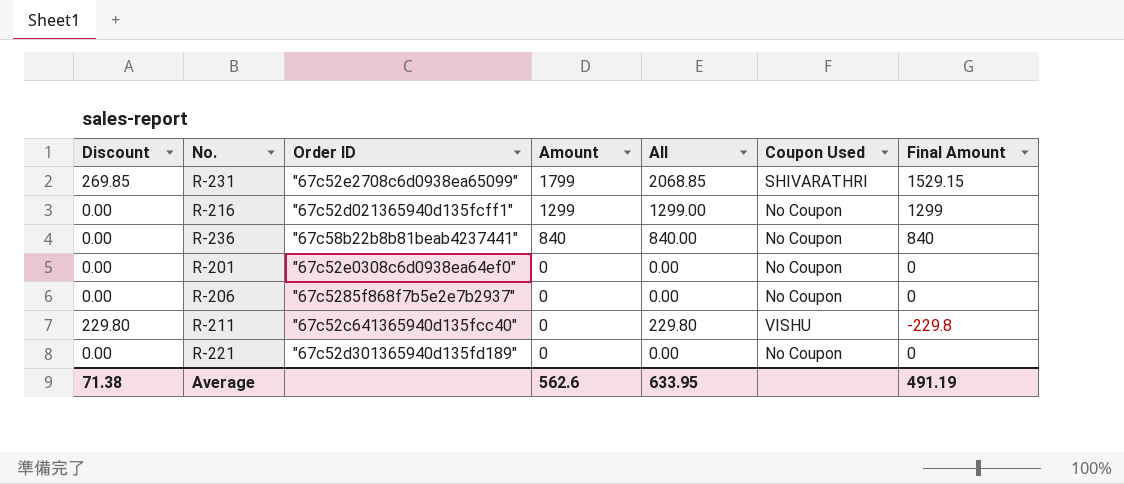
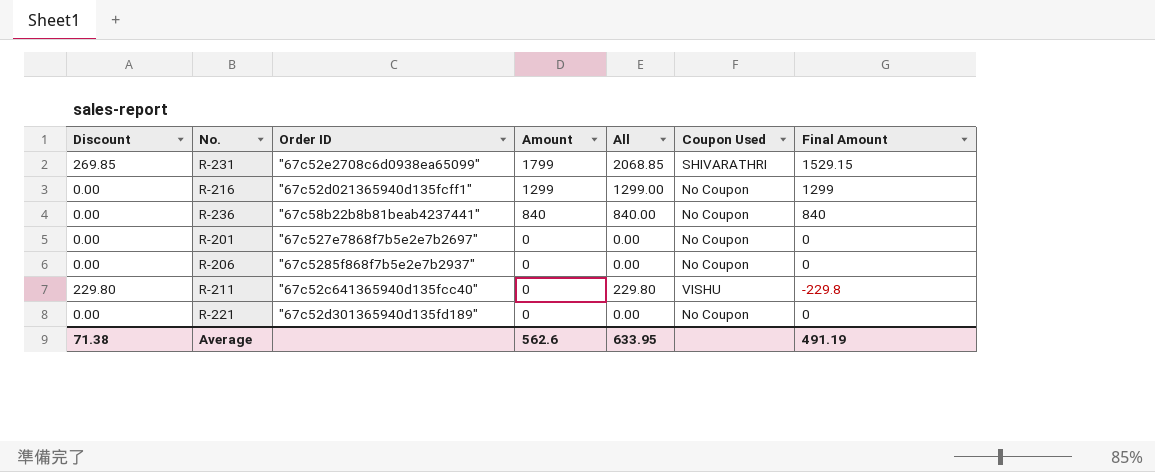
R-201 | Order ID: "67c52e0308c6d0938ea64ef0" -> "67c527e7868f7b5e2e7b2697"

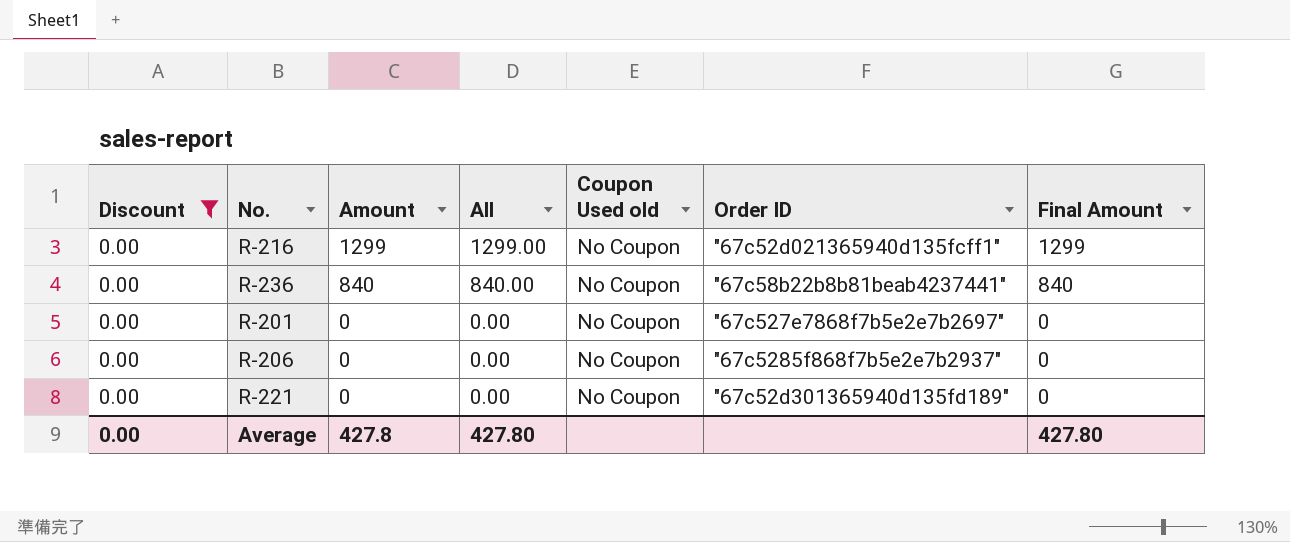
filter: none -> Discount = 0.00
column name: Coupon Used -> Coupon Used old
column Order ID | position: 3 -> 6
Average | Discount: 71.38 -> 0.00
Average | Amount: 562.6 -> 427.8
Average | All: 633.95 -> 427.80
Average | Final Amount: 491.19 -> 427.80

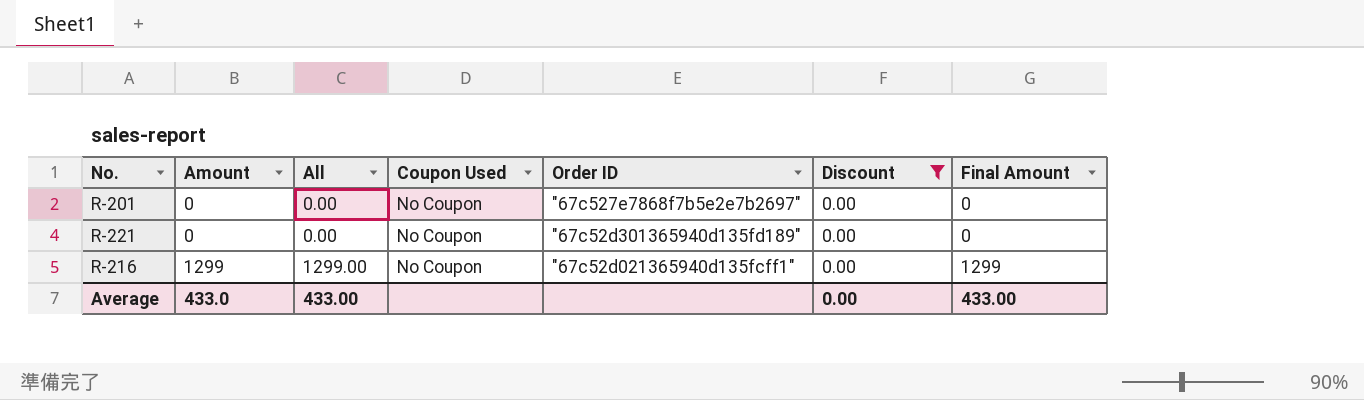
row order: Amount descending -> Amount ascending
column name: Coupon Used old -> Coupon Used
column Discount | position: 1 -> 6
row R-236: 0.00 | 840 | 840.00 | No Coupon | "67c58b22b8b81beab4237441" | 840 -> none
row R-206: 0.00 | 0 | 0.00 | No Coupon | "67c5285f868f7b5e2e7b2937" | 0 -> none
Average | Amount: 427.8 -> 433.0
Average | All: 427.80 -> 433.00
Average | Final Amount: 427.80 -> 433.00

